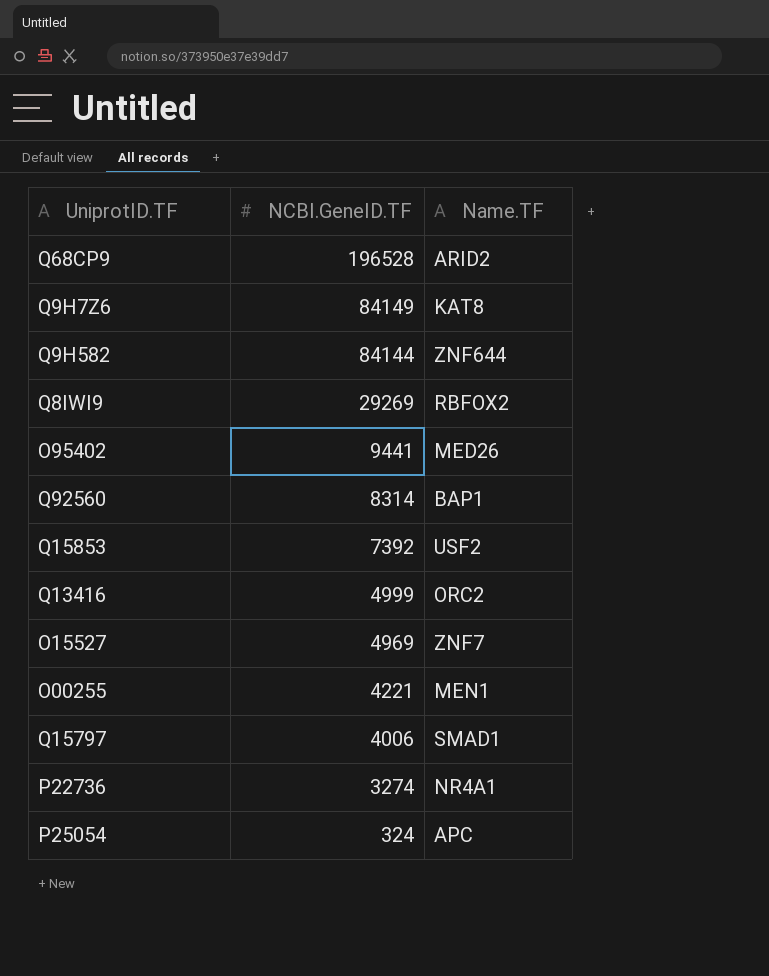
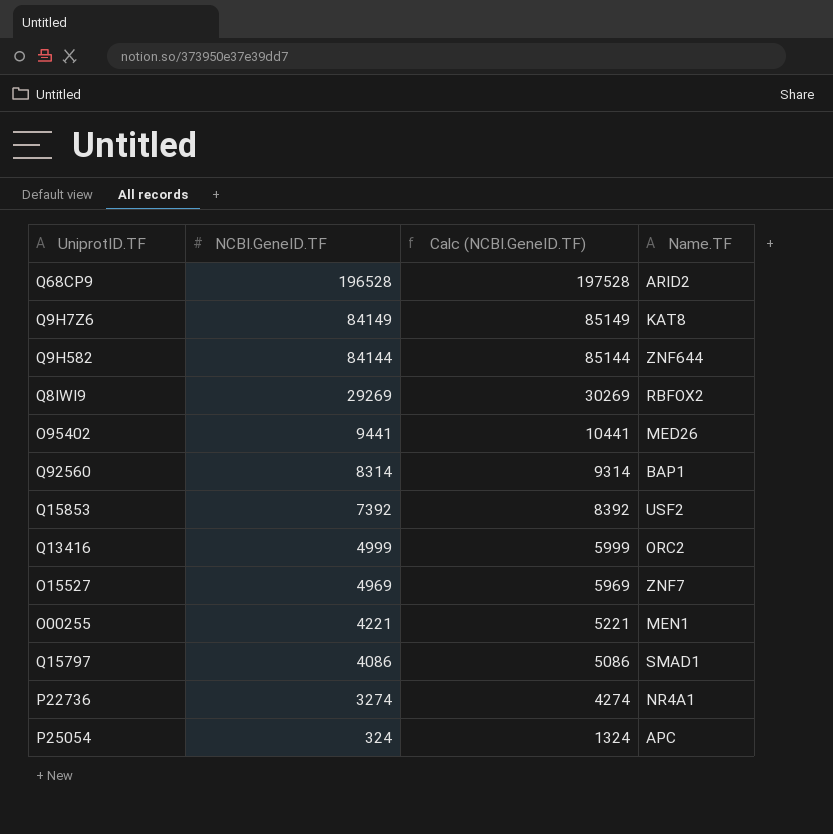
column Calc (NCBI.GeneID.TF) | formula: none -> [NCBI.GeneID.TF] + 1000
Q15797 | NCBI.GeneID.TF: 4006 -> 4086

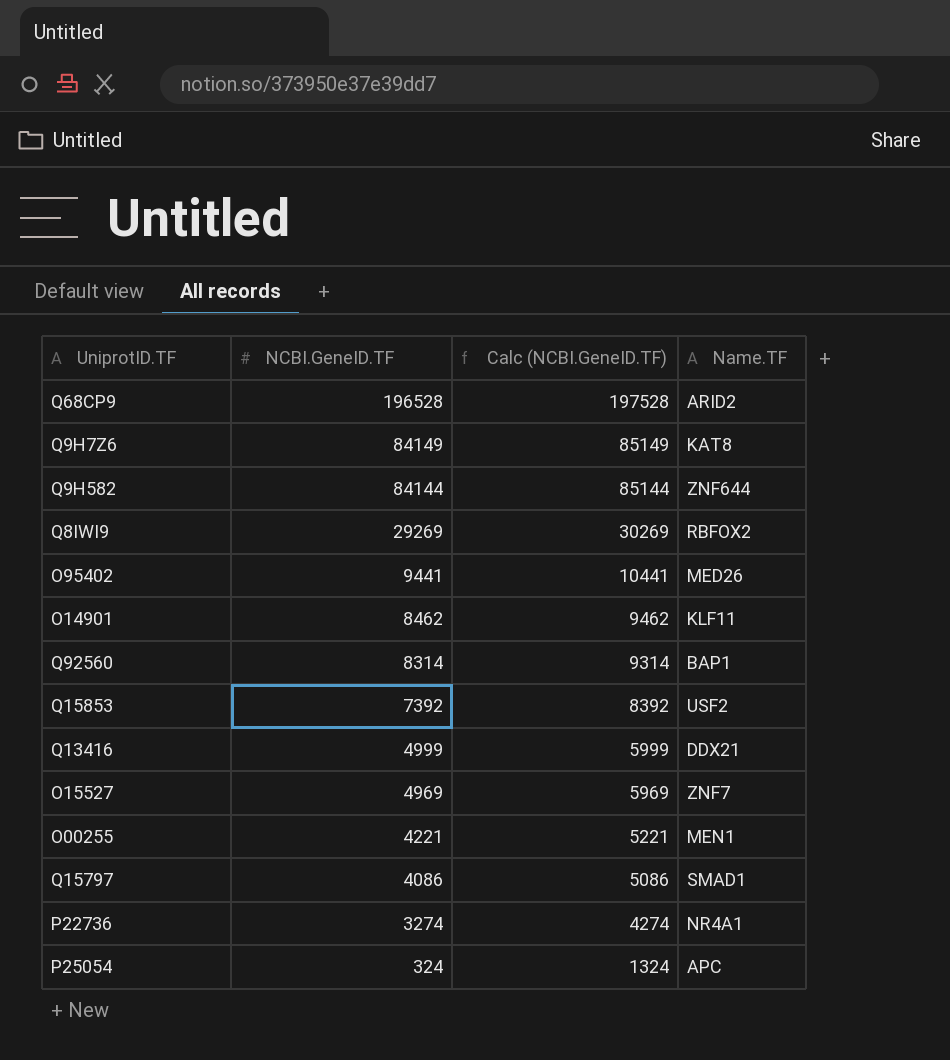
row O14901: none -> 8462 | 9462 | KLF11
Q13416 | Name.TF: ORC2 -> DDX21

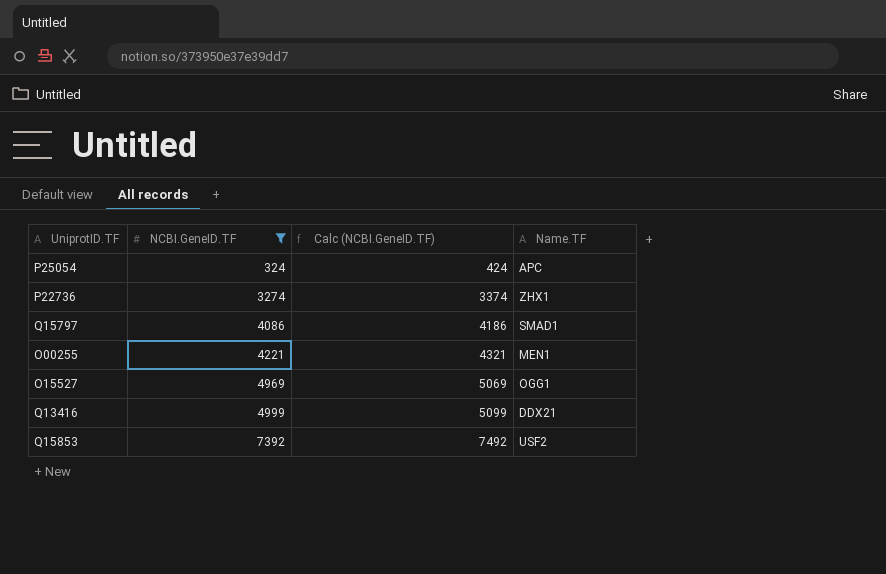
filter: none -> NCBI.GeneID.TF <= 7392
row order: NCBI.GeneID.TF descending -> NCBI.GeneID.TF ascending
column Calc (NCBI.GeneID.TF) | formula: [NCBI.GeneID.TF] + 1000 -> [NCBI.GeneID.TF] + 100
P22736 | Name.TF: NR4A1 -> ZHX1
O15527 | Name.TF: ZNF7 -> OGG1

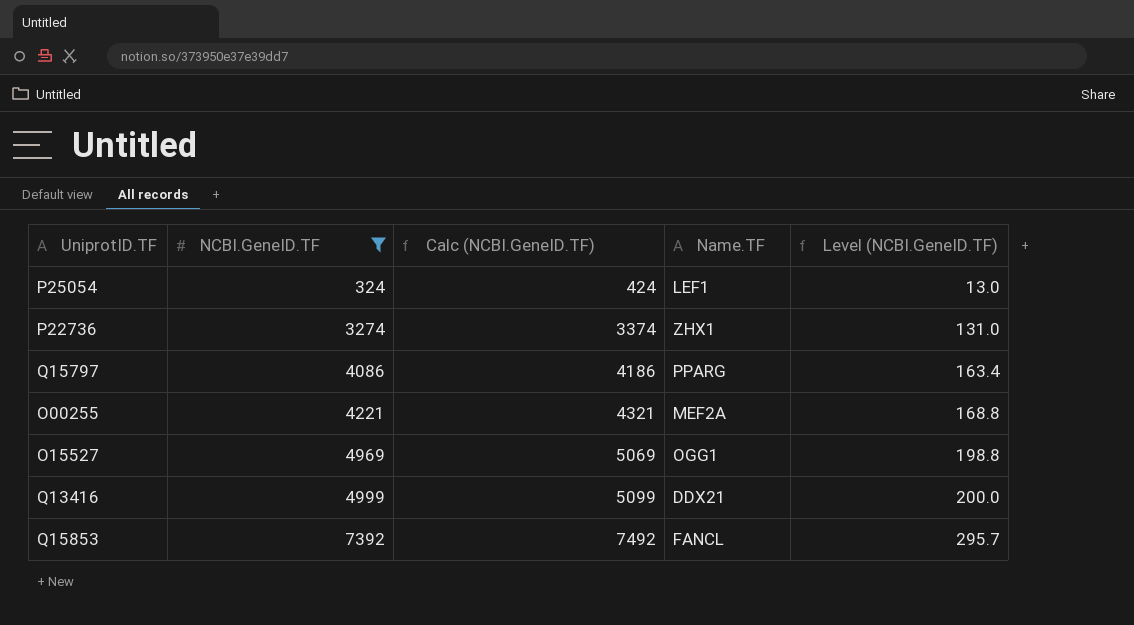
column Level (NCBI.GeneID.TF) | formula: none -> [NCBI.GeneID.TF] * 0.04
P25054 | Name.TF: APC -> LEF1
Q15797 | Name.TF: SMAD1 -> PPARG
O00255 | Name.TF: MEN1 -> MEF2A
Q15853 | Name.TF: USF2 -> FANCL

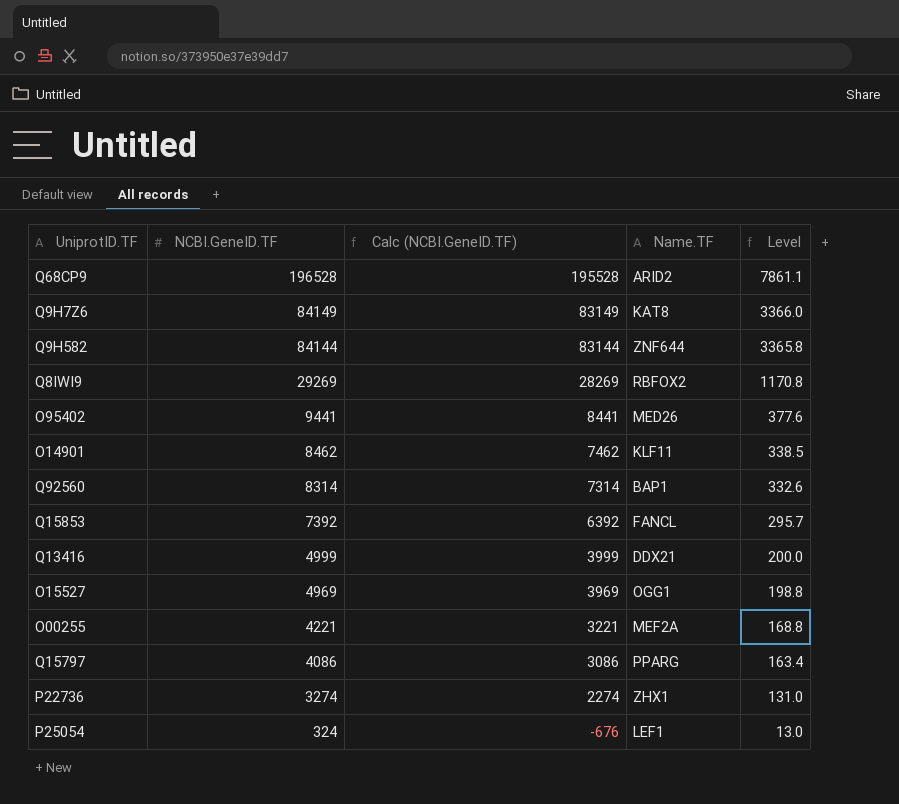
filter: NCBI.GeneID.TF <= 7392 -> none
row order: NCBI.GeneID.TF ascending -> NCBI.GeneID.TF descending
column Calc (NCBI.GeneID.TF) | formula: [NCBI.GeneID.TF] + 100 -> [NCBI.GeneID.TF] - 1000
column name: Level (NCBI.GeneID.TF) -> Level

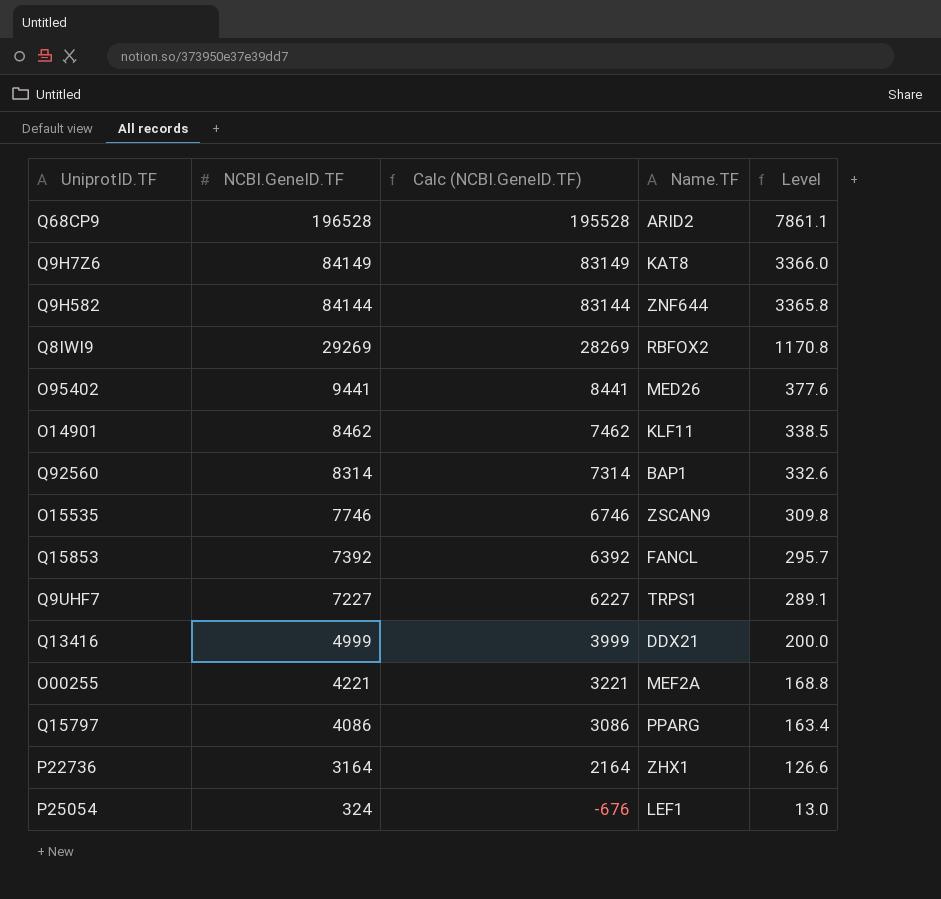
row O15527: 4969 | 3969 | OGG1 | 198.8 -> none
row O15535: none -> 7746 | 6746 | ZSCAN9 | 309.8
row Q9UHF7: none -> 7227 | 6227 | TRPS1 | 289.1
P22736 | NCBI.GeneID.TF: 3274 -> 3164
P22736 | Calc (NCBI.GeneID.TF): 2274 -> 2164
P22736 | Level: 131.0 -> 126.6

